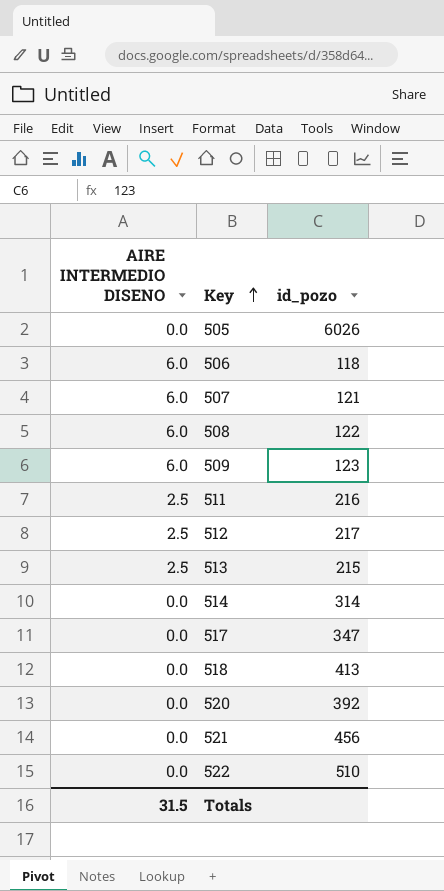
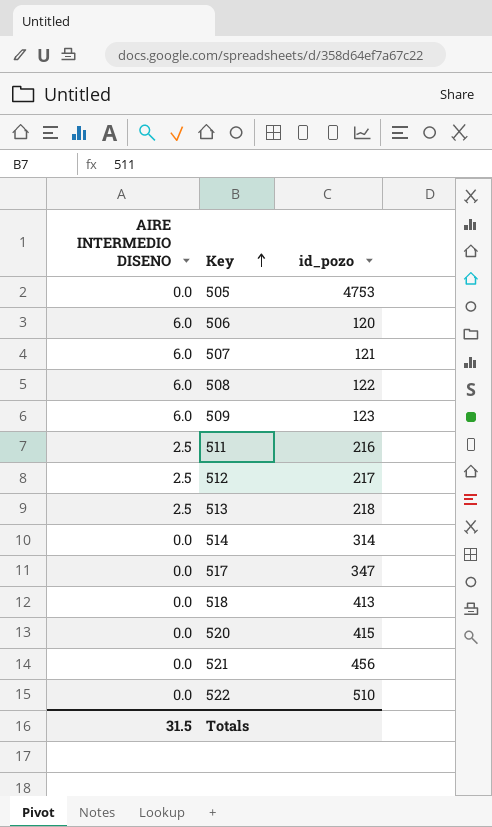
505 | id_pozo: 6026 -> 4753
506 | id_pozo: 118 -> 120
513 | id_pozo: 215 -> 218
520 | id_pozo: 392 -> 415

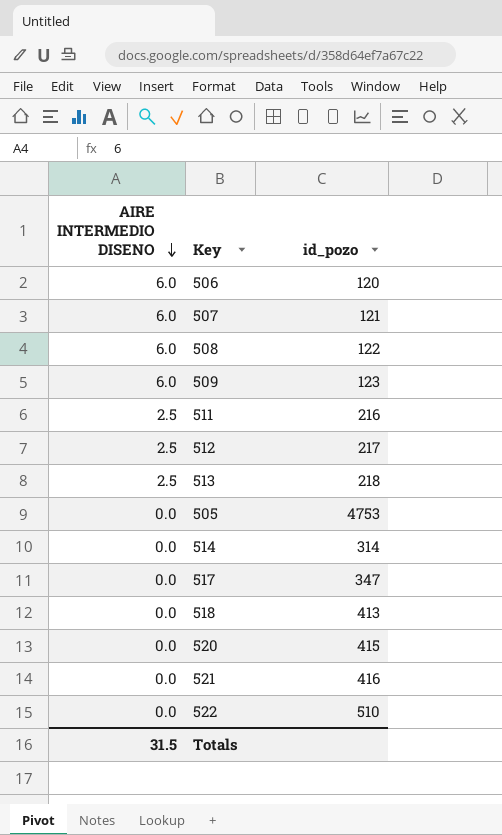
row order: Key ascending -> AIRE INTERMEDIO DISENO descending
521 | id_pozo: 456 -> 416

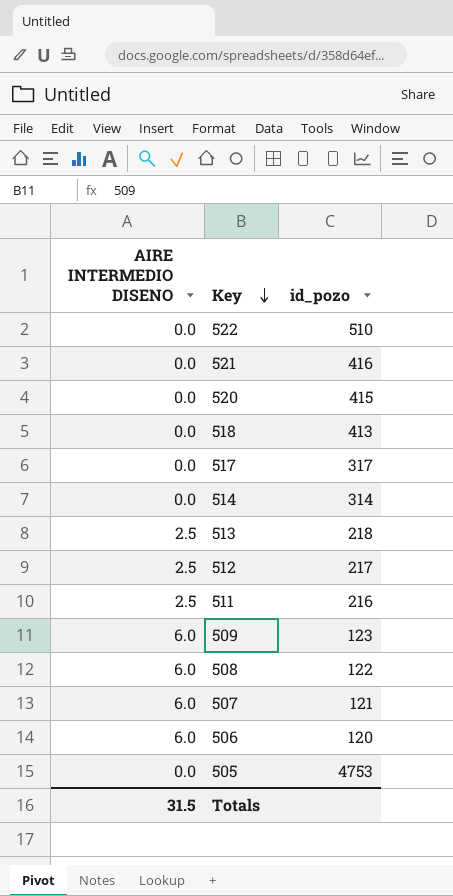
row order: AIRE INTERMEDIO DISENO descending -> Key descending
517 | id_pozo: 347 -> 317

